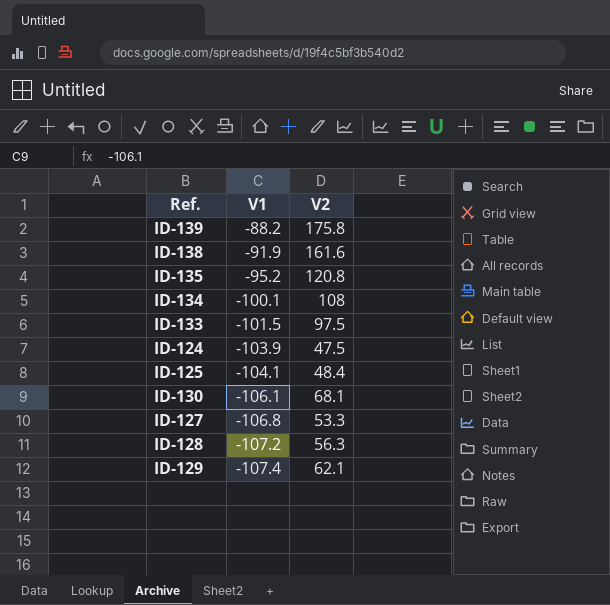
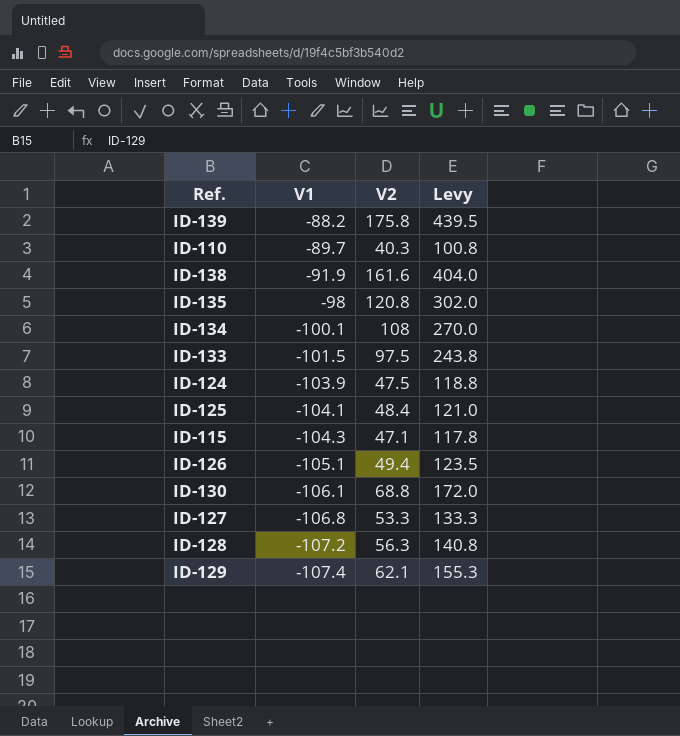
column Levy | formula: none -> [V2] * 2.5
row ID-110: none -> -89.7 | 40.3 | 100.8
ID-135 | V1: -95.2 -> -98
row ID-115: none -> -104.3 | 47.1 | 117.8
row ID-126: none -> -105.1 | 49.4 | 123.5
ID-130 | V2: 68.1 -> 68.8

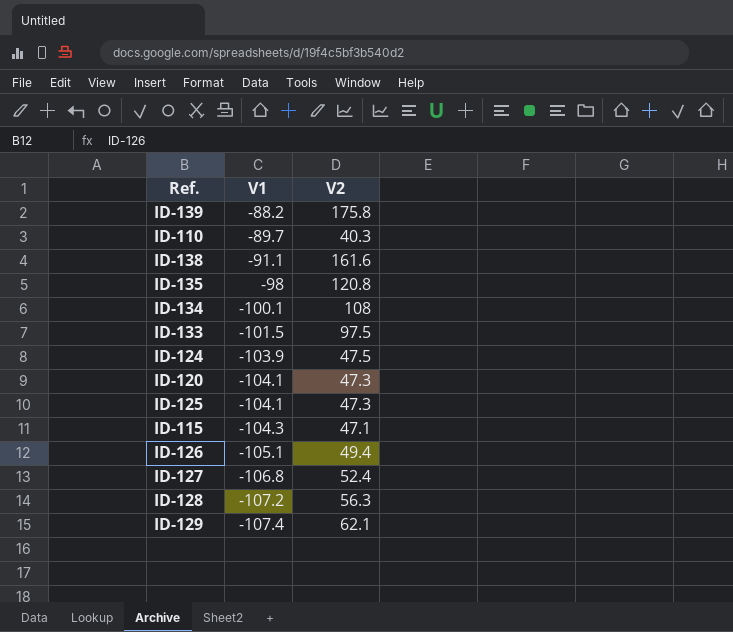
column Levy | formula: [V2] * 2.5 -> none
row ID-130: -106.1 | 68.8 | 172.0 -> none
ID-138 | V1: -91.9 -> -91.1
row ID-120: none -> -104.1 | 47.3
ID-125 | V2: 48.4 -> 47.3
ID-127 | V2: 53.3 -> 52.4

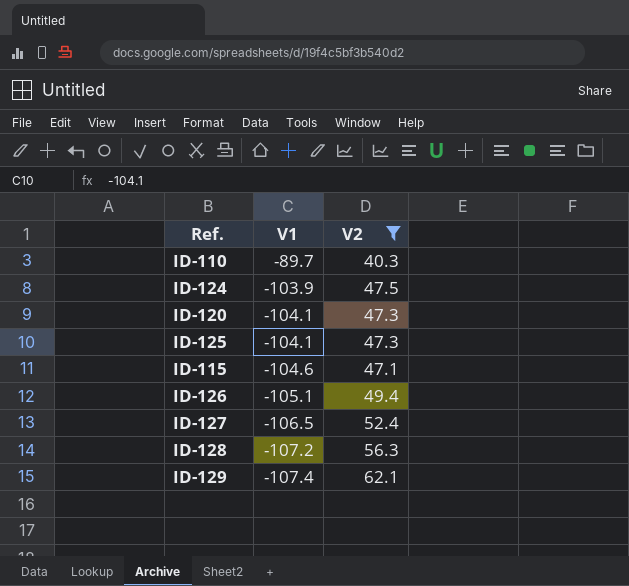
filter: none -> V2 <= 62.1
ID-115 | V1: -104.3 -> -104.6
ID-127 | V1: -106.8 -> -106.5

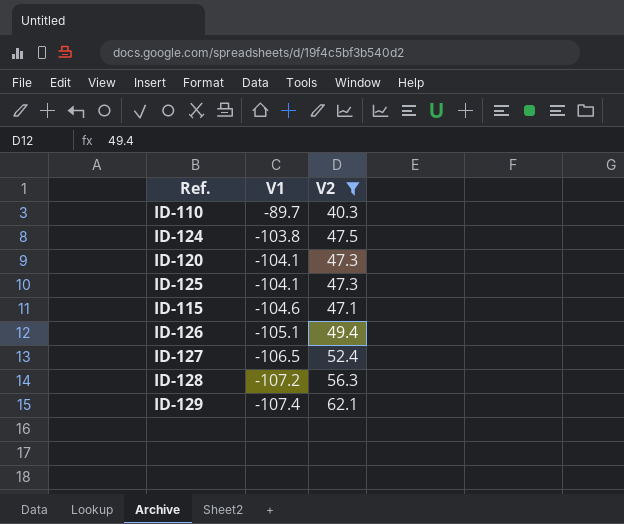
ID-124 | V1: -103.9 -> -103.8

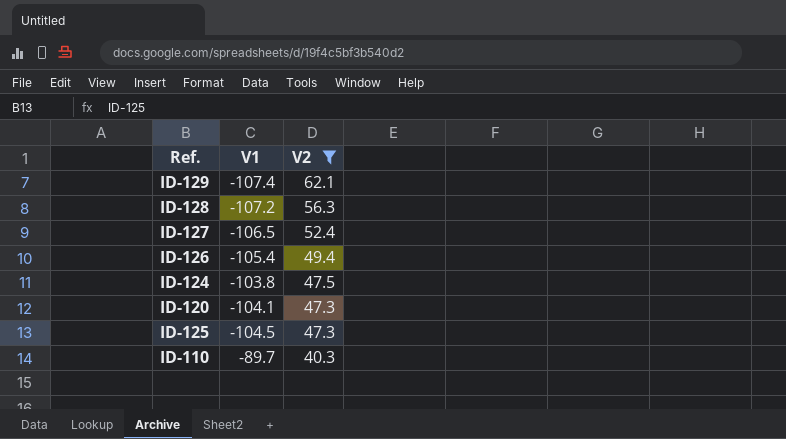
row order: V1 descending -> V2 descending
row ID-115: -104.6 | 47.1 -> none
ID-126 | V1: -105.1 -> -105.4
ID-125 | V1: -104.1 -> -104.5

